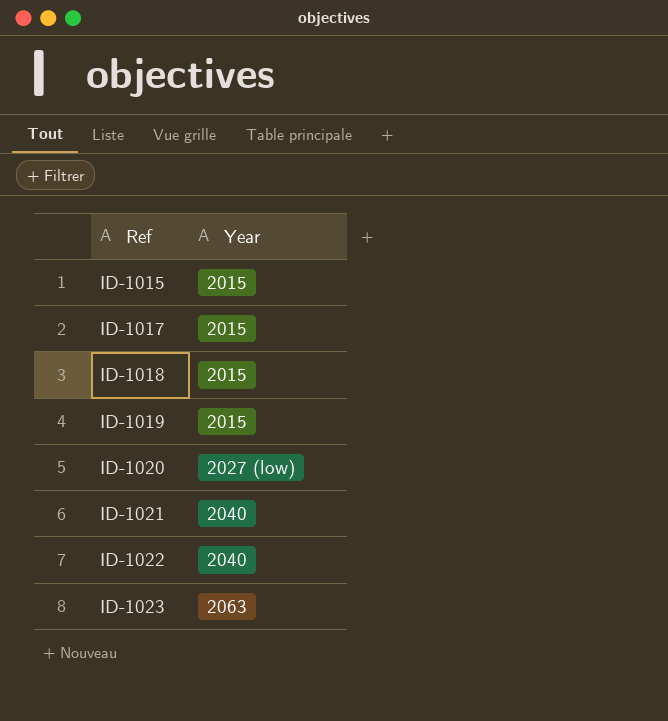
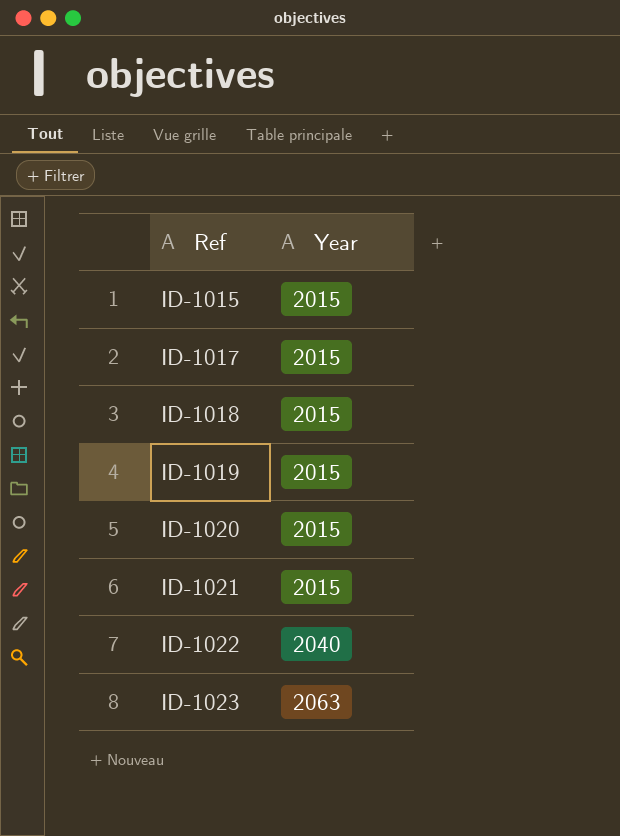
ID-1020 | Year: 2027 (low) -> 2015
ID-1021 | Year: 2040 -> 2015

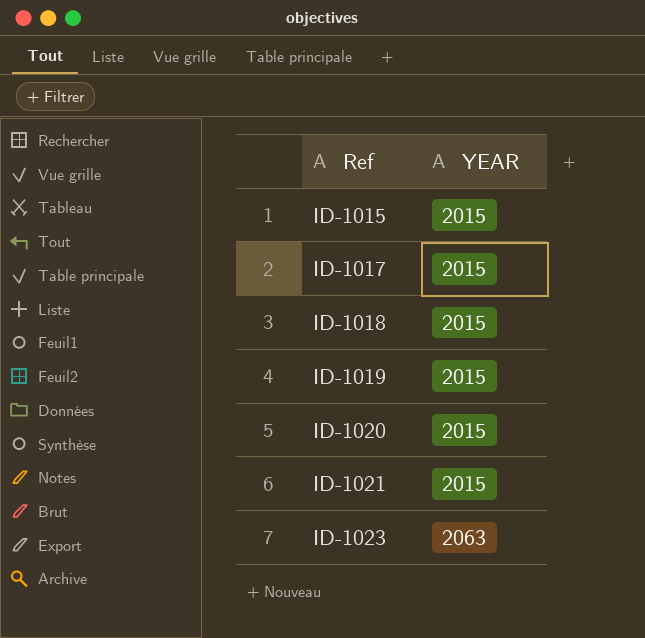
column name: Year -> YEAR
row ID-1022: 2040 -> none

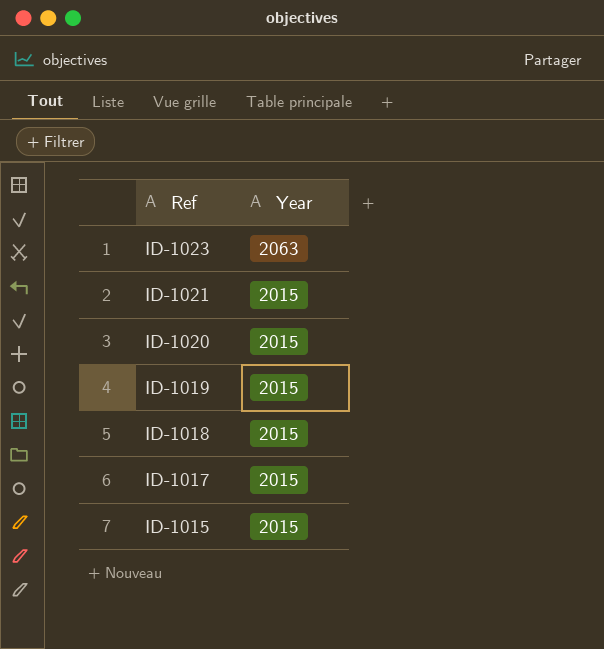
row order: Ref ascending -> Ref descending
column name: YEAR -> Year

